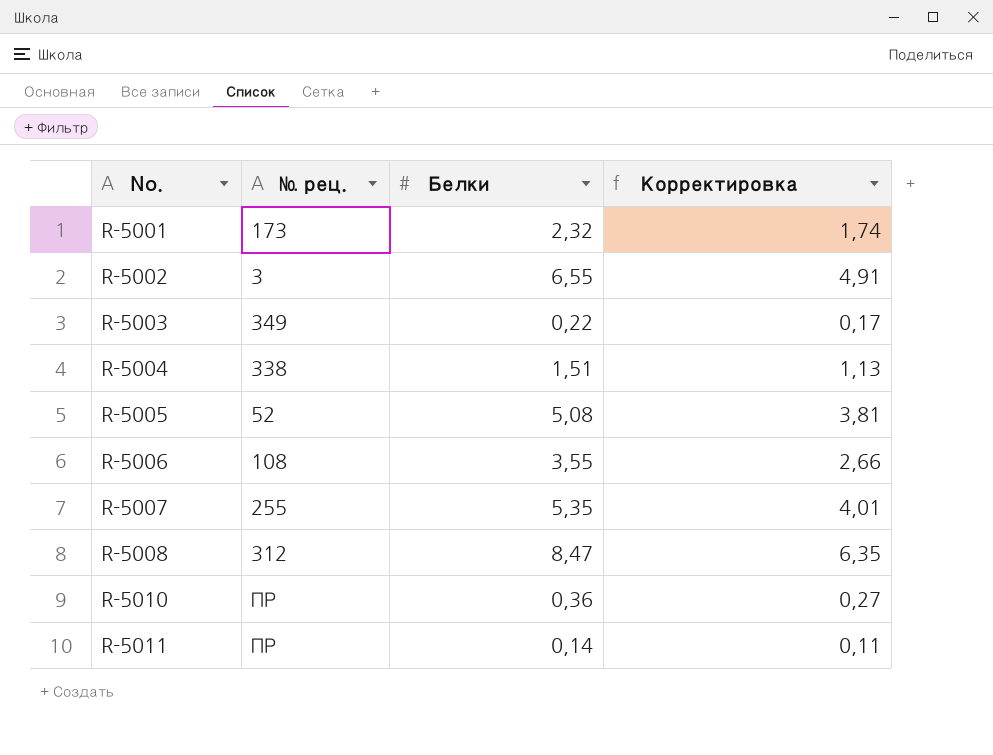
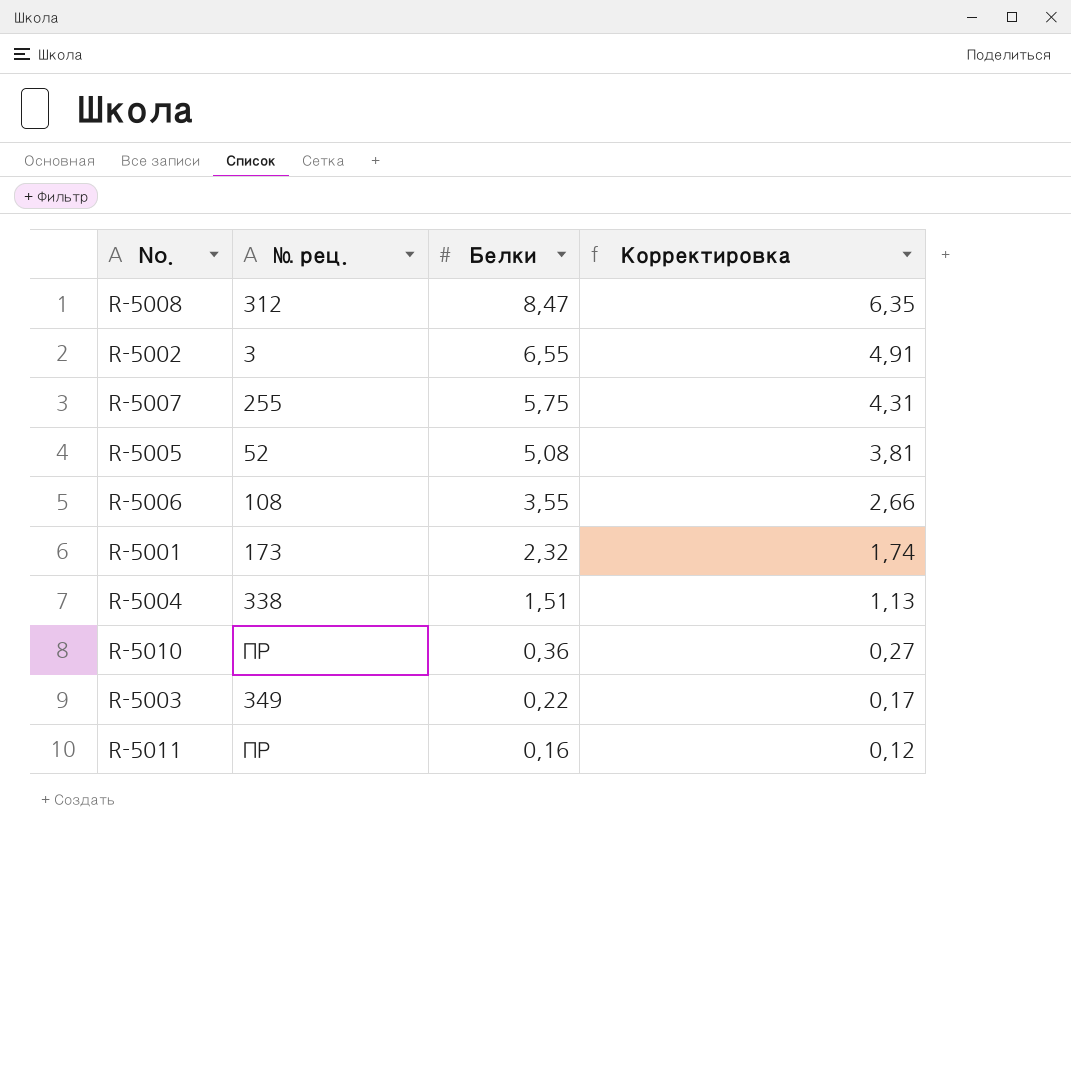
row order: No. ascending -> Белки descending
R-5007 | Белки: 5,35 -> 5,75
R-5007 | Корректировка: 4,01 -> 4,31
R-5011 | Белки: 0,14 -> 0,16
R-5011 | Корректировка: 0,11 -> 0,12

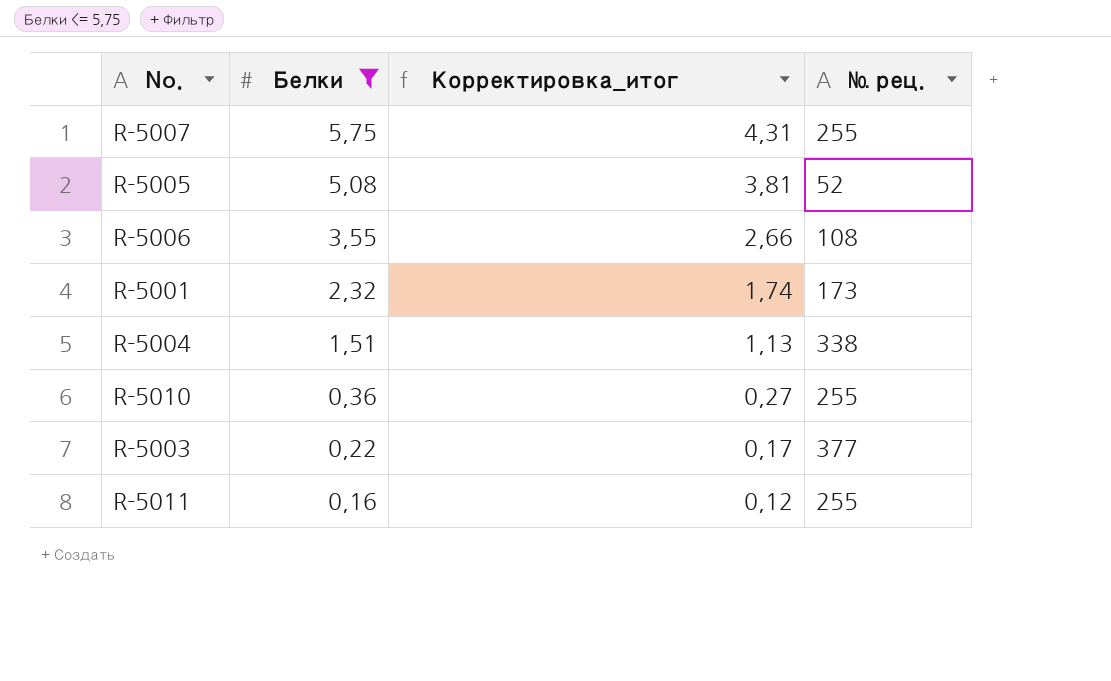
filter: none -> Белки <= 5,75
column name: Корректировка -> Корректировка_итог
column № рец. | position: 2 -> 4
R-5010 | № рец.: ПР -> 255
R-5003 | № рец.: 349 -> 377
R-5011 | № рец.: ПР -> 255

